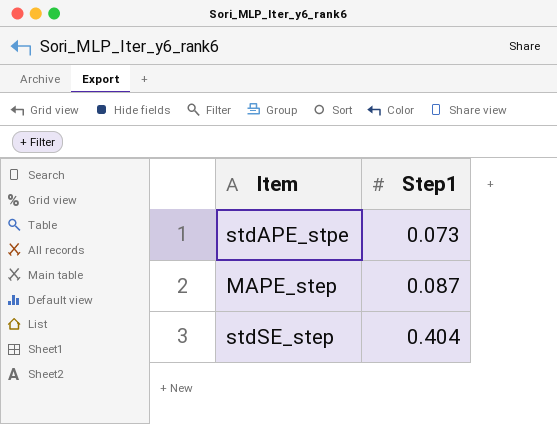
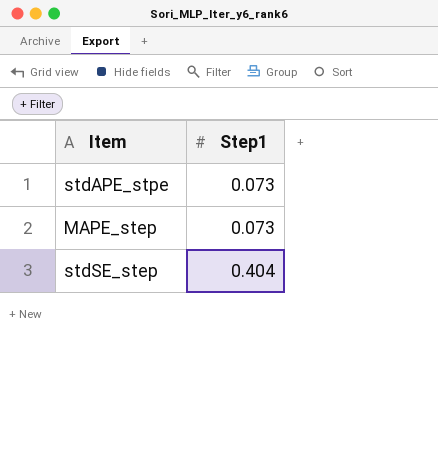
MAPE_step | Step1: 0.087 -> 0.073

